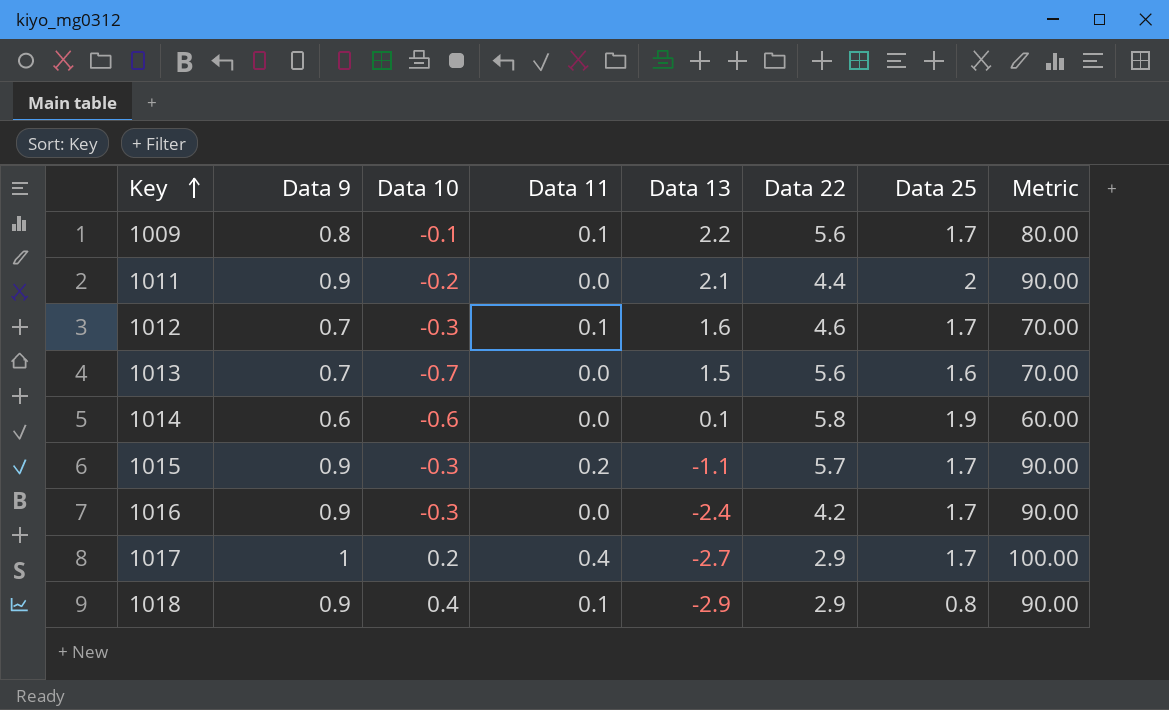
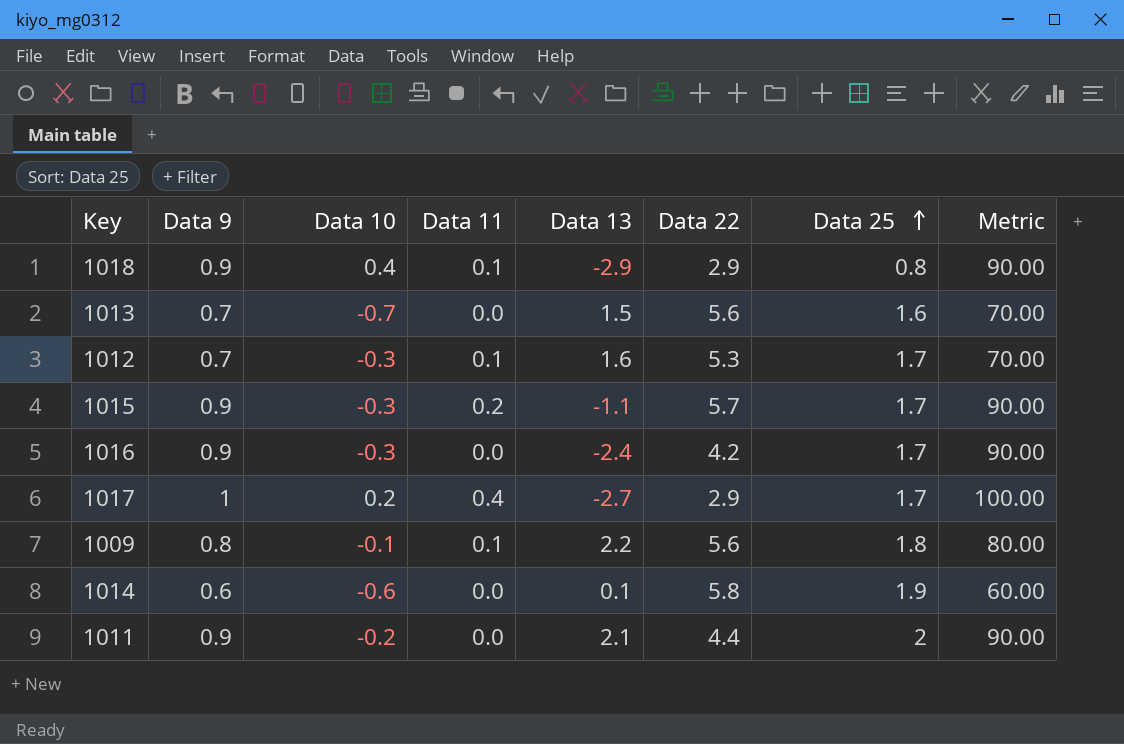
row order: Key ascending -> Data 25 ascending
1012 | Data 22: 4.6 -> 5.3
1009 | Data 25: 1.7 -> 1.8

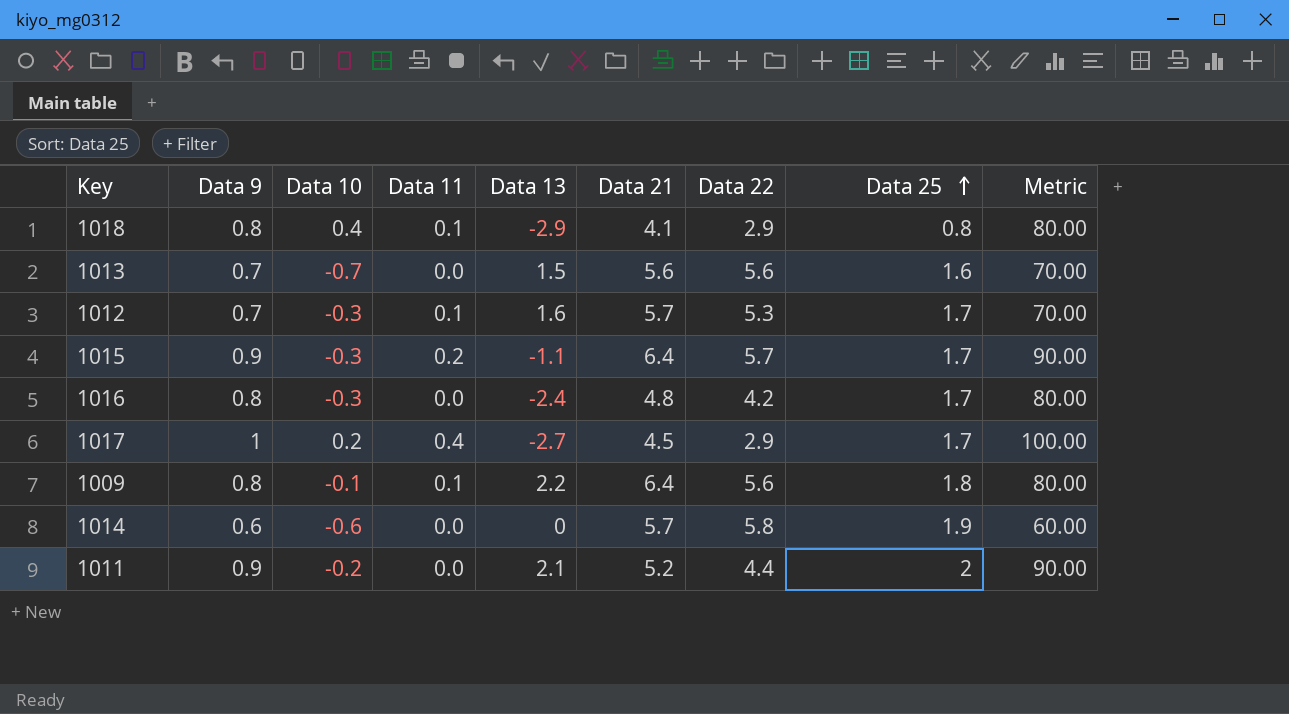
column Data 21 | position: none -> 6
1018 | Data 9: 0.9 -> 0.8
1018 | Metric: 90.00 -> 80.00
1016 | Data 9: 0.9 -> 0.8
1016 | Metric: 90.00 -> 80.00
1014 | Data 13: 0.1 -> 0

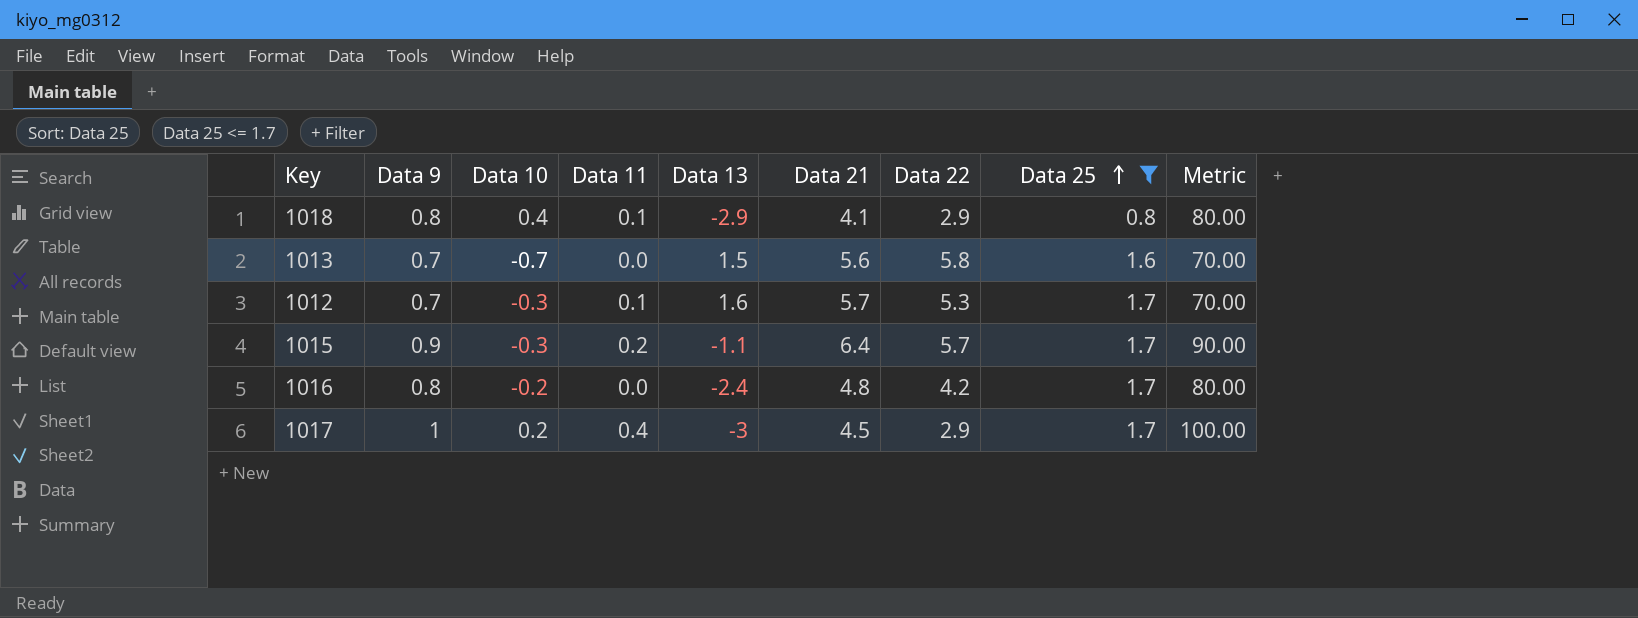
filter: none -> Data 25 <= 1.7
1013 | Data 22: 5.6 -> 5.8
1016 | Data 10: -0.3 -> -0.2
1017 | Data 13: -2.7 -> -3

